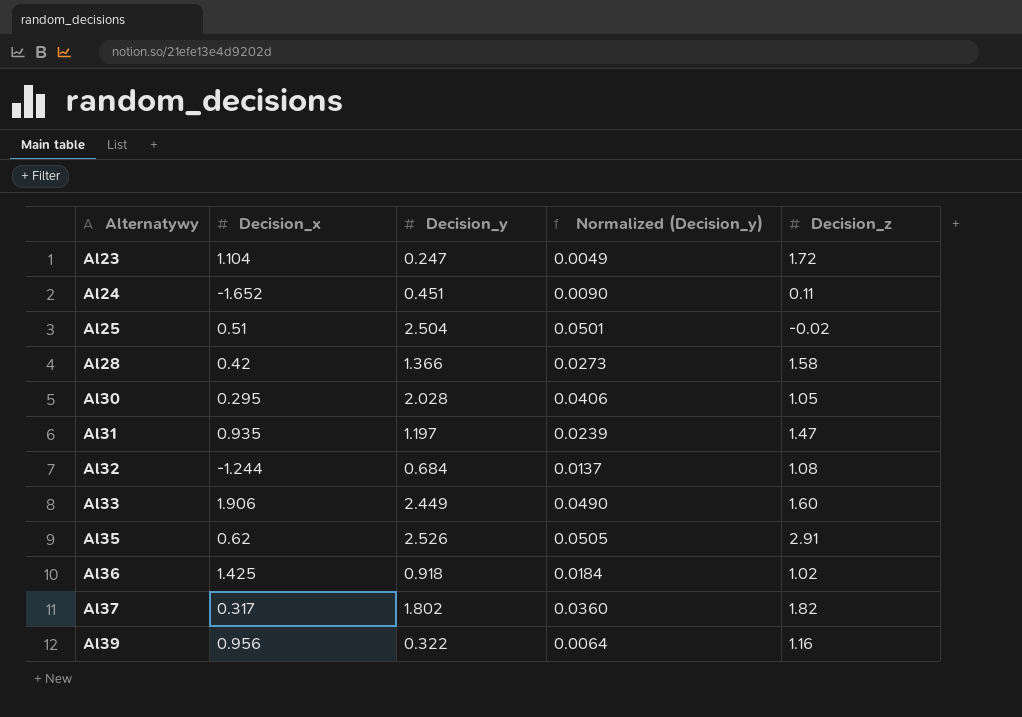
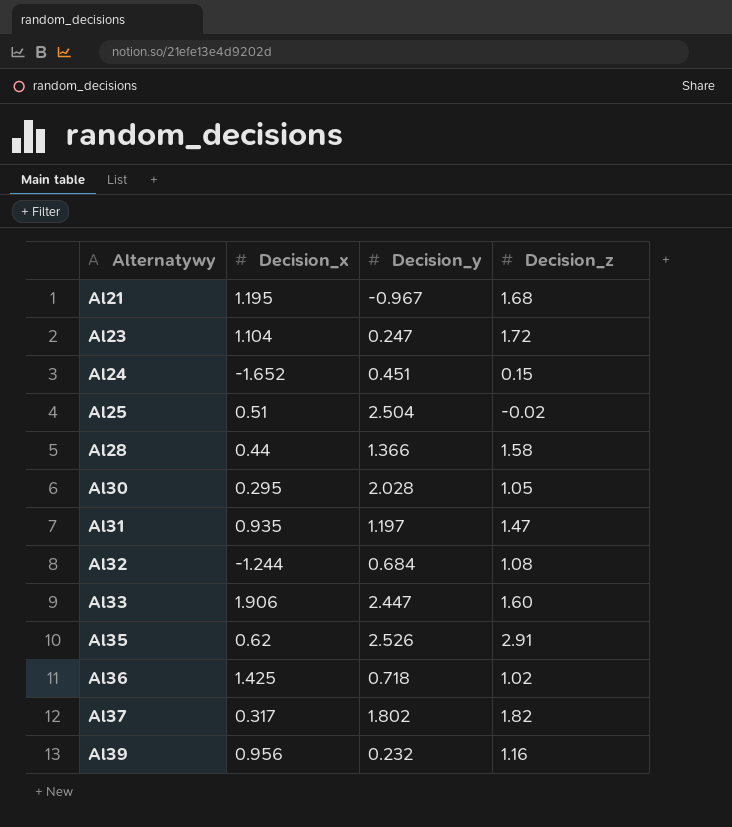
column Normalized (Decision_y) | formula: [Decision_y] * 0.02 -> none
row Al21: none -> 1.195 | -0.967 | 1.68
Al24 | Decision_z: 0.11 -> 0.15
Al28 | Decision_x: 0.42 -> 0.44
Al33 | Decision_y: 2.449 -> 2.447
Al36 | Decision_y: 0.918 -> 0.718
Al39 | Decision_y: 0.322 -> 0.232

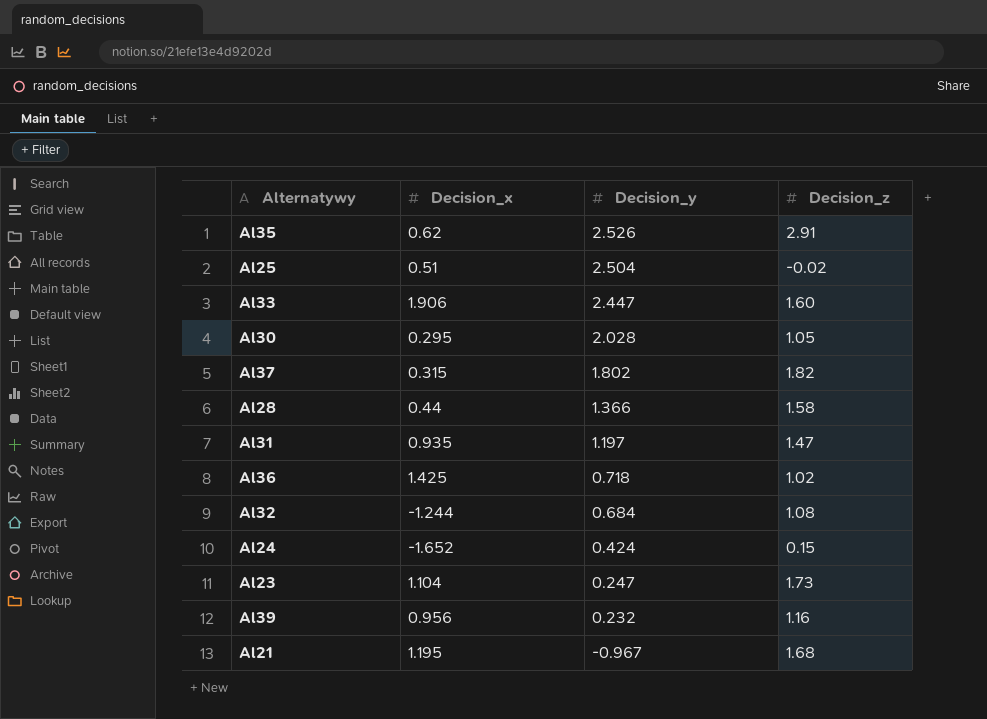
row order: Alternatywy ascending -> Decision_y descending
Al37 | Decision_x: 0.317 -> 0.315
Al24 | Decision_y: 0.451 -> 0.424
Al23 | Decision_z: 1.72 -> 1.73

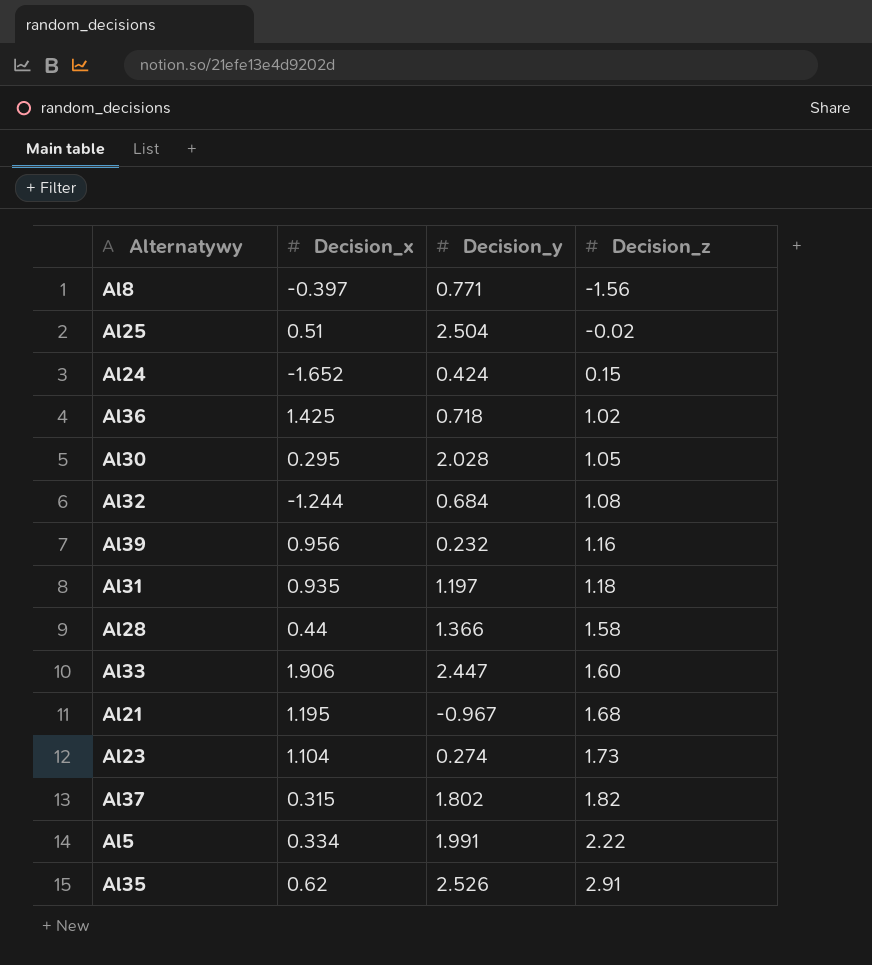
row order: Decision_y descending -> Decision_z ascending
row Al8: none -> -0.397 | 0.771 | -1.56
Al31 | Decision_z: 1.47 -> 1.18
Al23 | Decision_y: 0.247 -> 0.274
row Al5: none -> 0.334 | 1.991 | 2.22

